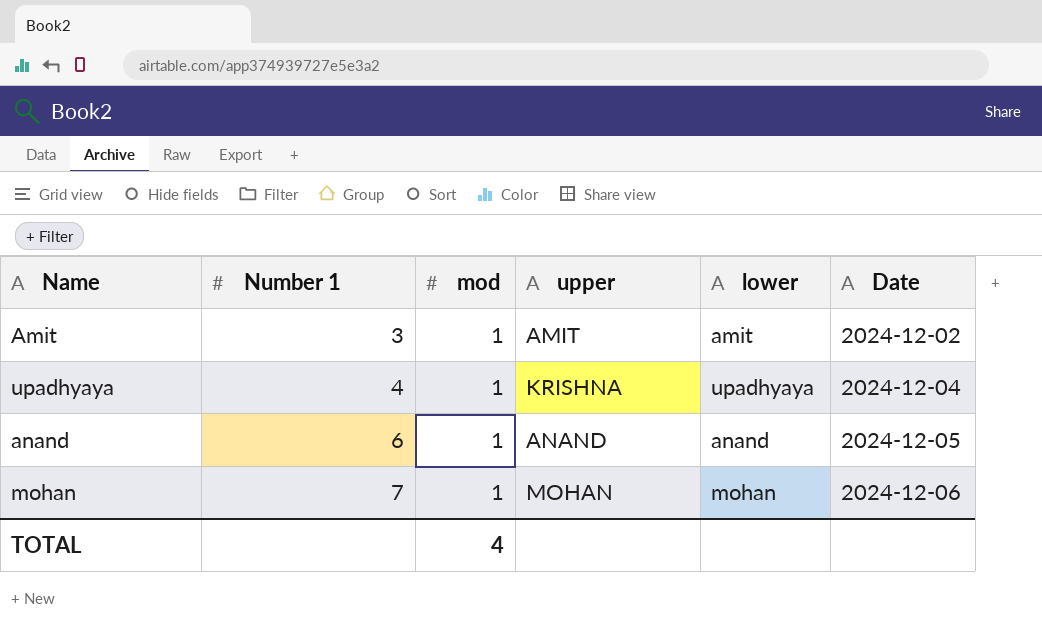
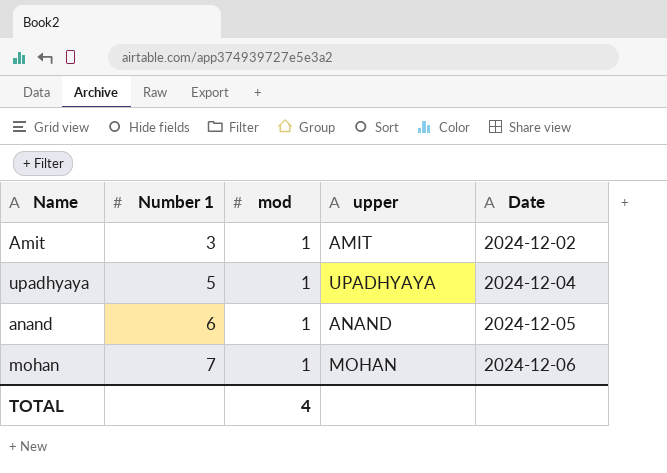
column lower | position: 5 -> none
upadhyaya | Number 1: 4 -> 5
upadhyaya | upper: KRISHNA -> UPADHYAYA

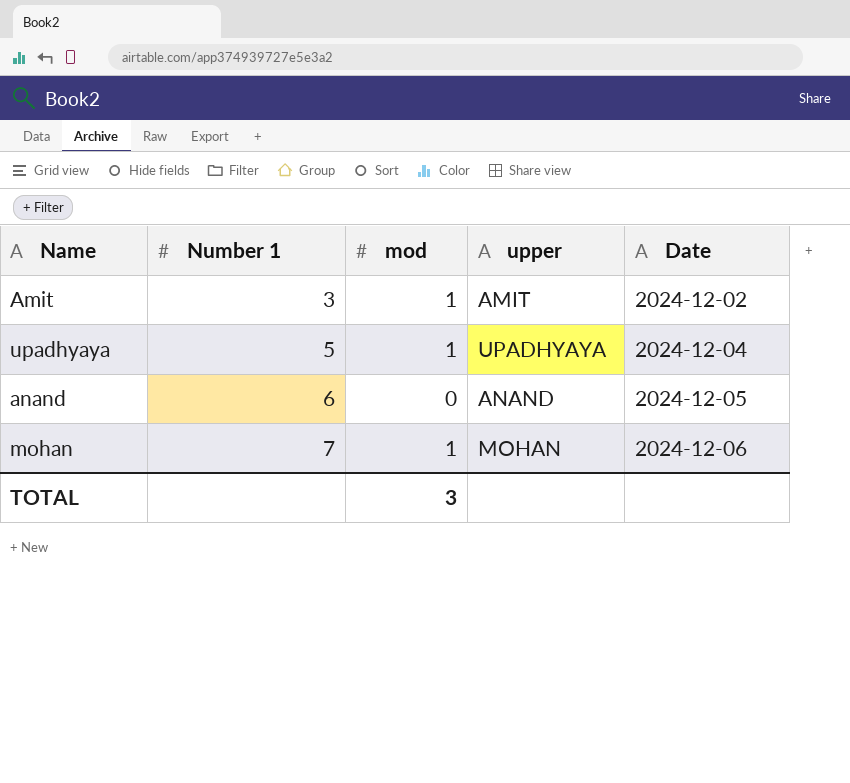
anand | mod: 1 -> 0
TOTAL | mod: 4 -> 3

